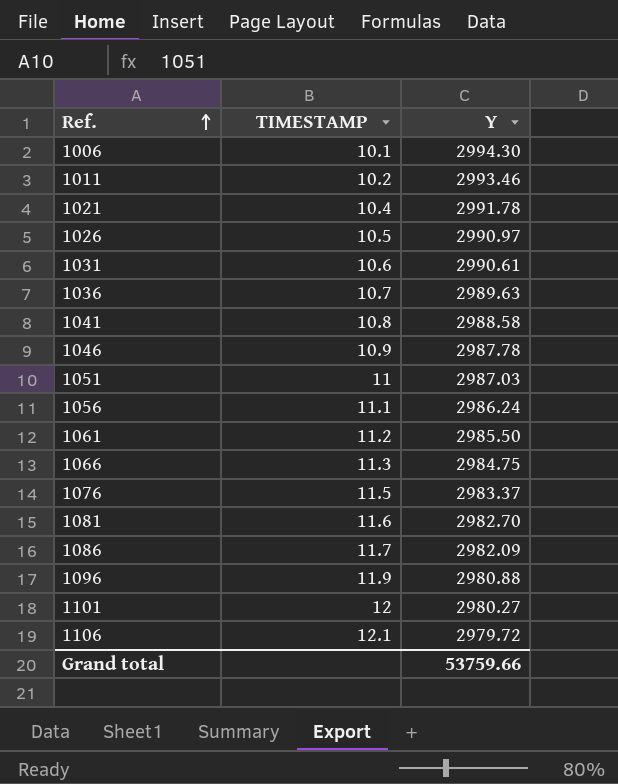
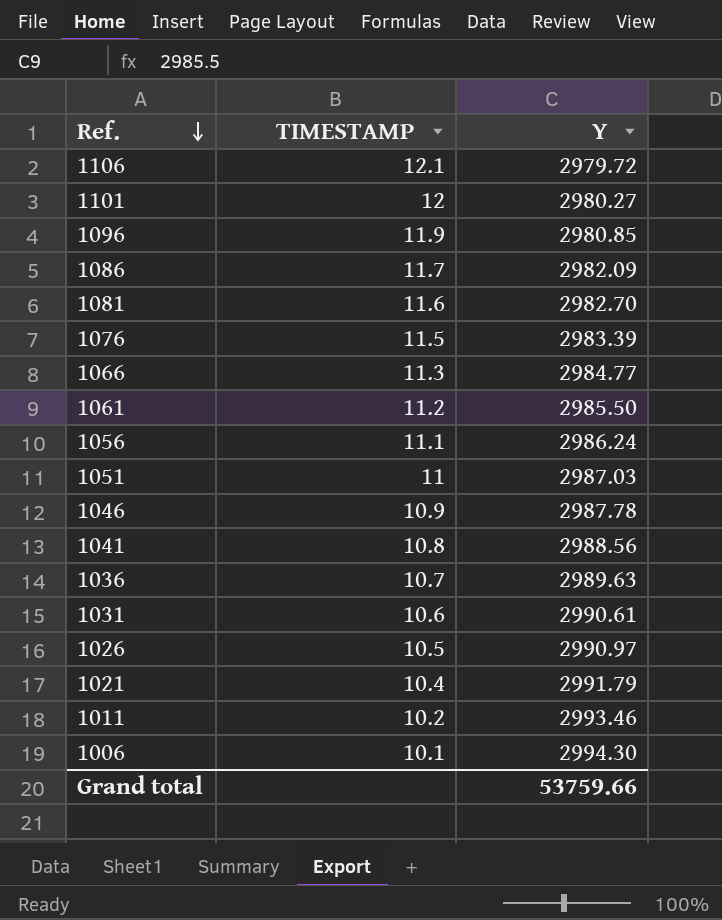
row order: Ref. ascending -> Ref. descending
1096 | Y: 2980.88 -> 2980.85
1076 | Y: 2983.37 -> 2983.39
1066 | Y: 2984.75 -> 2984.77
1041 | Y: 2988.58 -> 2988.56
1021 | Y: 2991.78 -> 2991.79

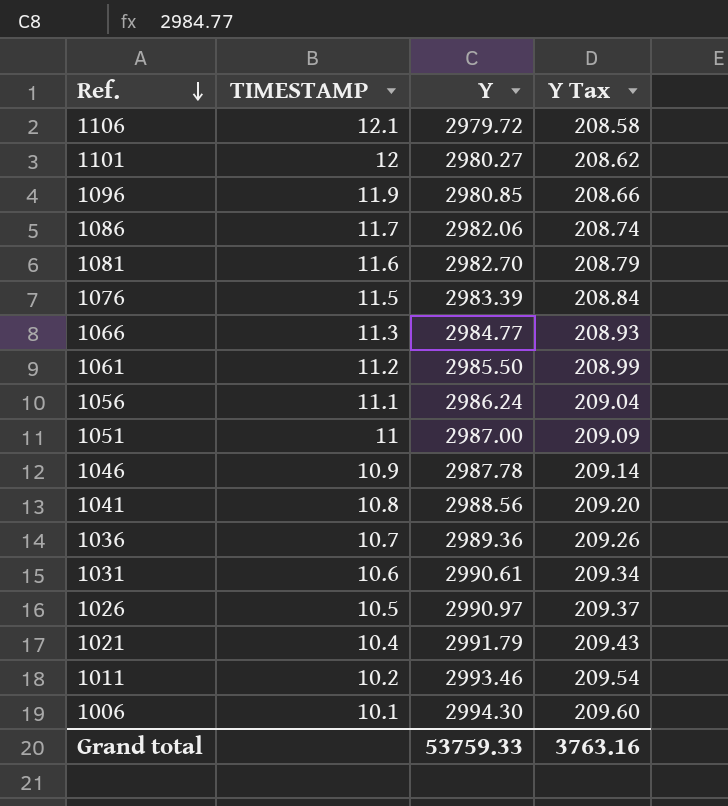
column Y Tax | formula: none -> [Y] * 0.07
1086 | Y: 2982.09 -> 2982.06
1051 | Y: 2987.03 -> 2987.00
1036 | Y: 2989.63 -> 2989.36
Grand total | Y: 53759.66 -> 53759.33

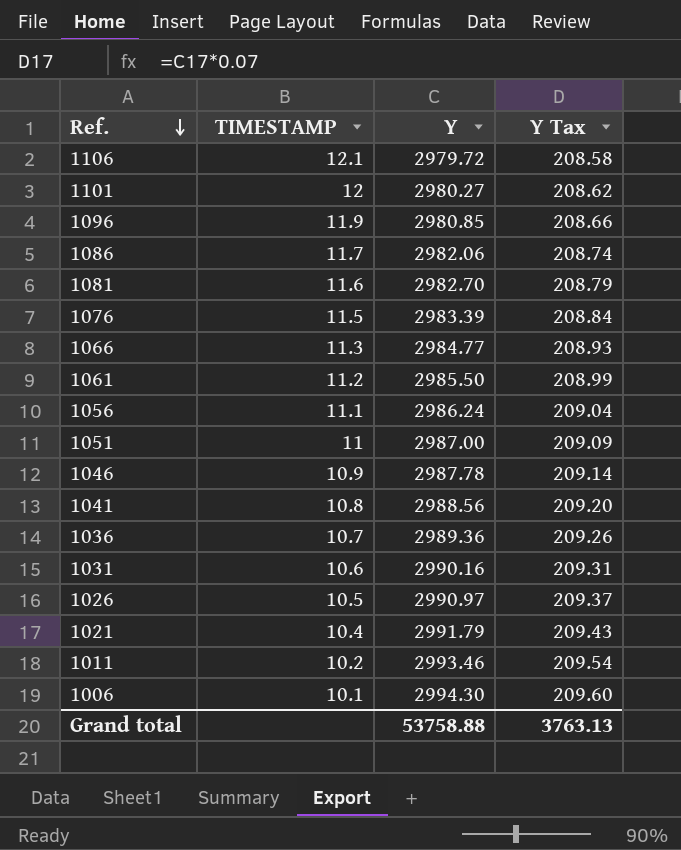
1031 | Y: 2990.61 -> 2990.16
1031 | Y Tax: 209.34 -> 209.31
Grand total | Y: 53759.33 -> 53758.88
Grand total | Y Tax: 3763.16 -> 3763.13

